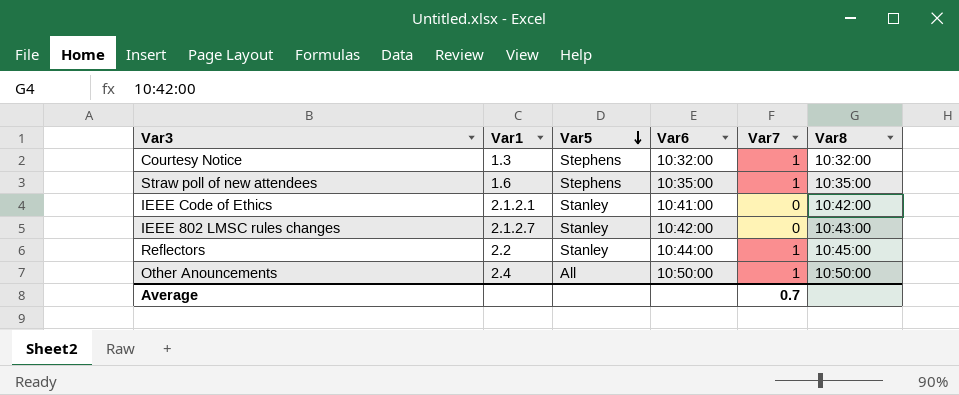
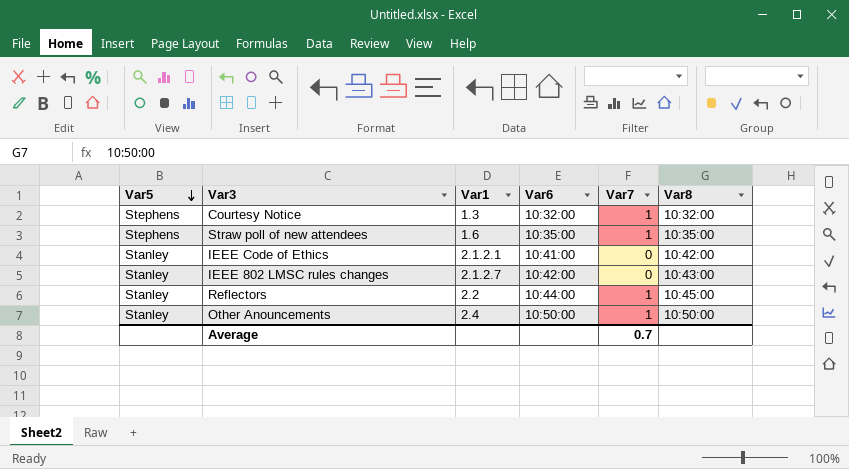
column Var5 | position: 3 -> 1
Other Anouncements | Var5: All -> Stanley

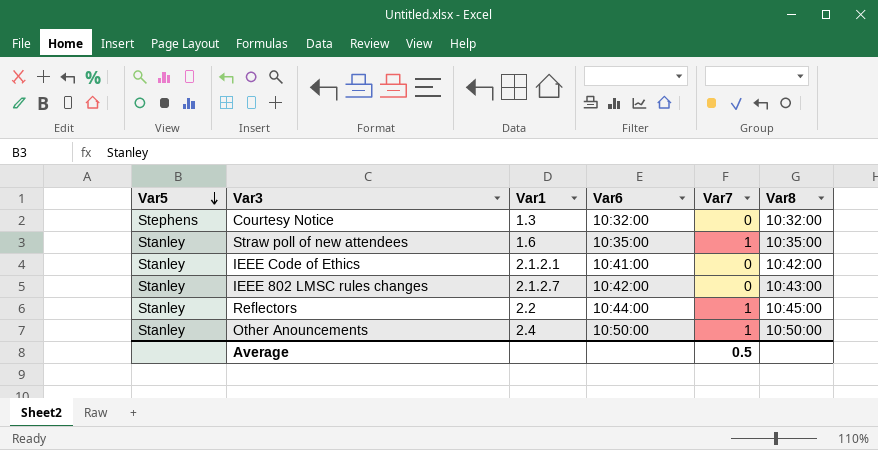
Courtesy Notice | Var7: 1 -> 0
Straw poll of new attendees | Var5: Stephens -> Stanley
Average | Var7: 0.7 -> 0.5

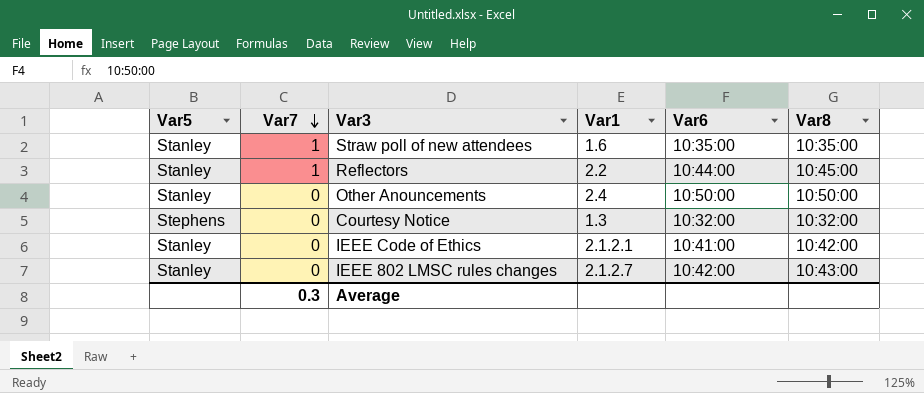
row order: Var5 descending -> Var7 descending
column Var7 | position: 5 -> 2
Other Anouncements | Var7: 1 -> 0
Average | Var7: 0.5 -> 0.3

